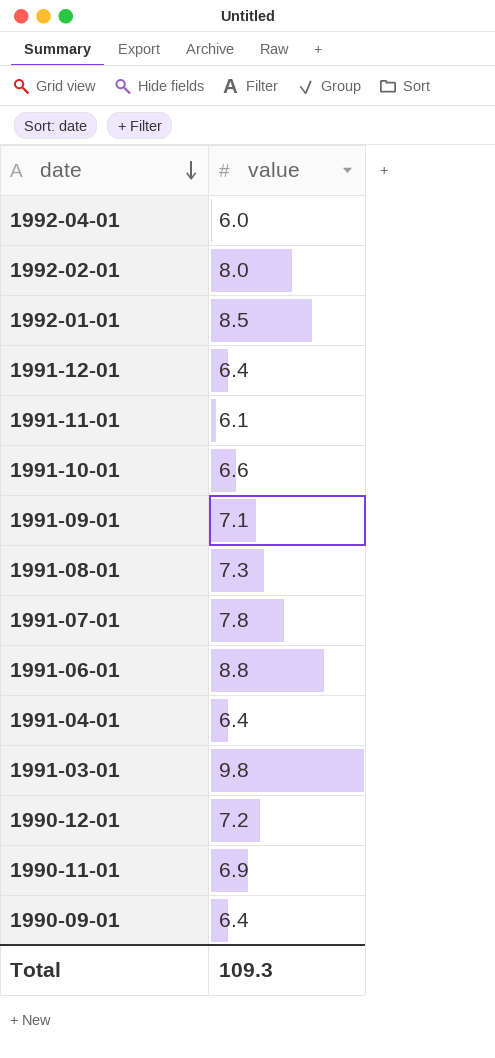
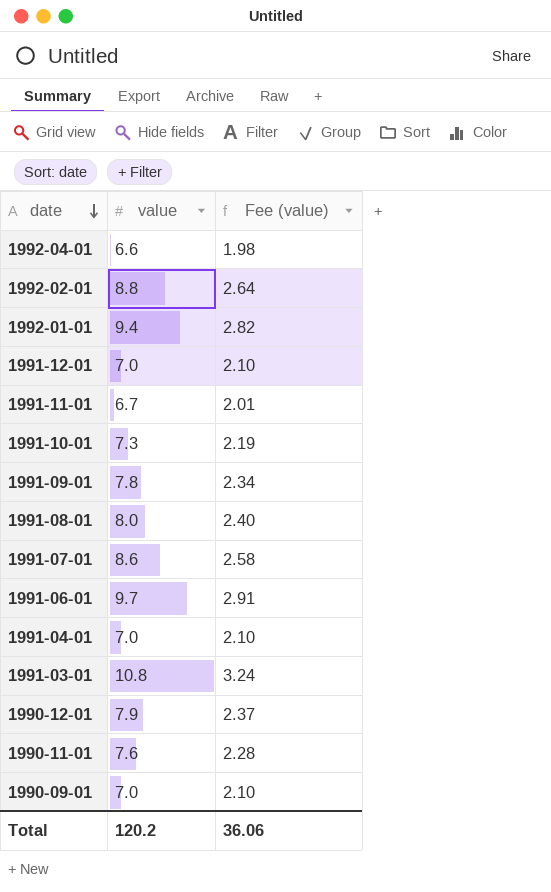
column Fee (value) | formula: none -> [value] * 0.3
1992-04-01 | value: 6.0 -> 6.6
1992-02-01 | value: 8.0 -> 8.8
1992-01-01 | value: 8.5 -> 9.4
1991-12-01 | value: 6.4 -> 7.0
1991-11-01 | value: 6.1 -> 6.7
1991-10-01 | value: 6.6 -> 7.3
1991-09-01 | value: 7.1 -> 7.8
1991-08-01 | value: 7.3 -> 8.0
1991-07-01 | value: 7.8 -> 8.6
1991-06-01 | value: 8.8 -> 9.7
1991-04-01 | value: 6.4 -> 7.0
1991-03-01 | value: 9.8 -> 10.8
1990-12-01 | value: 7.2 -> 7.9
1990-11-01 | value: 6.9 -> 7.6
1990-09-01 | value: 6.4 -> 7.0
Total | value: 109.3 -> 120.2

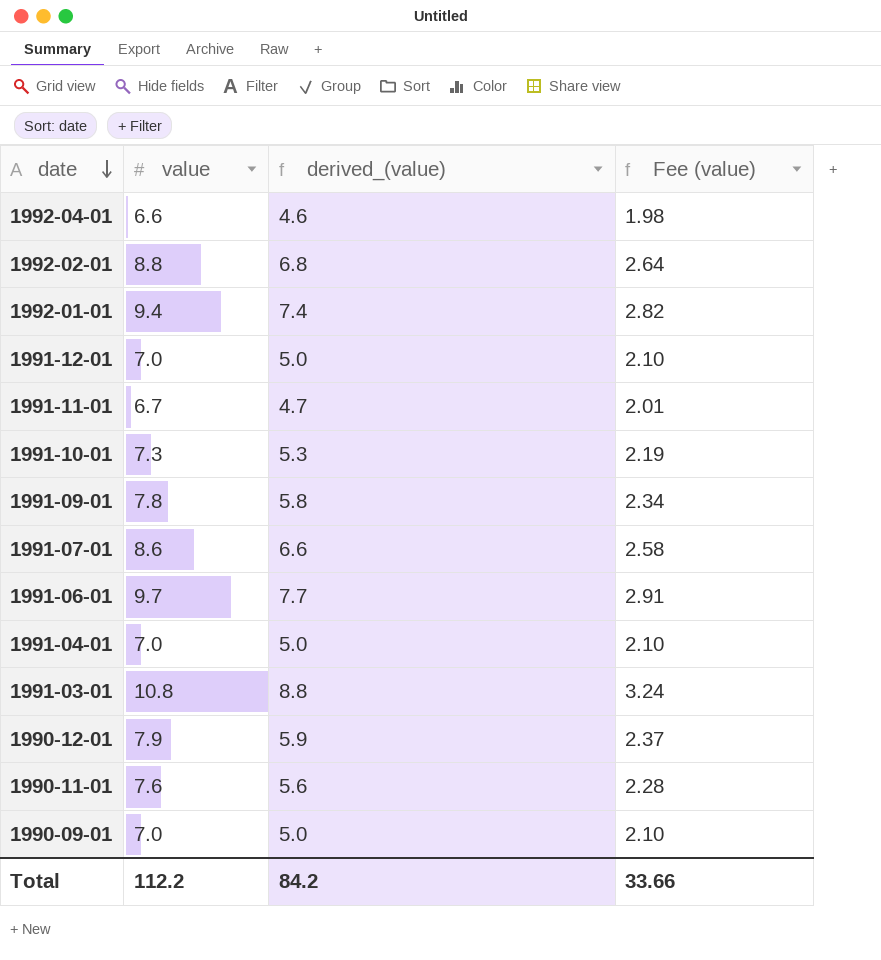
column derived_(value) | formula: none -> [value] - 2
row 1991-08-01: 8.0 | 2.40 -> none
Total | value: 120.2 -> 112.2
Total | Fee (value): 36.06 -> 33.66

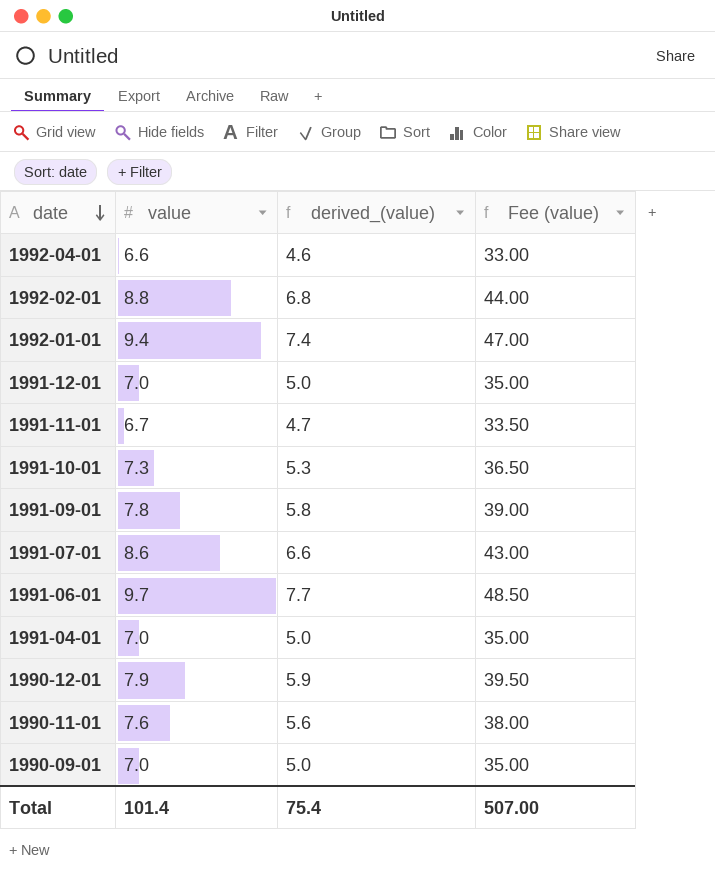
column Fee (value) | formula: [value] * 0.3 -> [value] * 5
row 1991-03-01: 10.8 | 8.8 | 3.24 -> none
Total | value: 112.2 -> 101.4
Total | derived_(value): 84.2 -> 75.4
Total | Fee (value): 33.66 -> 507.00

